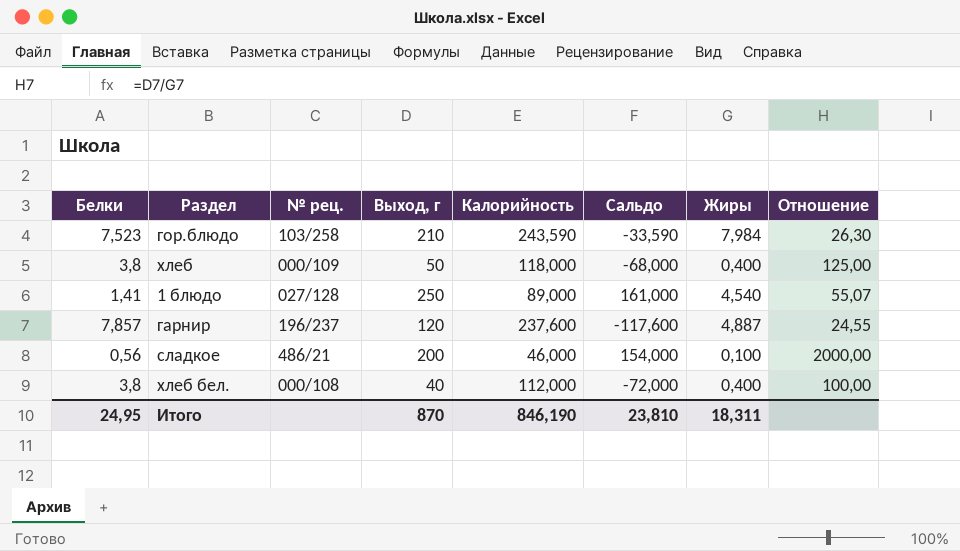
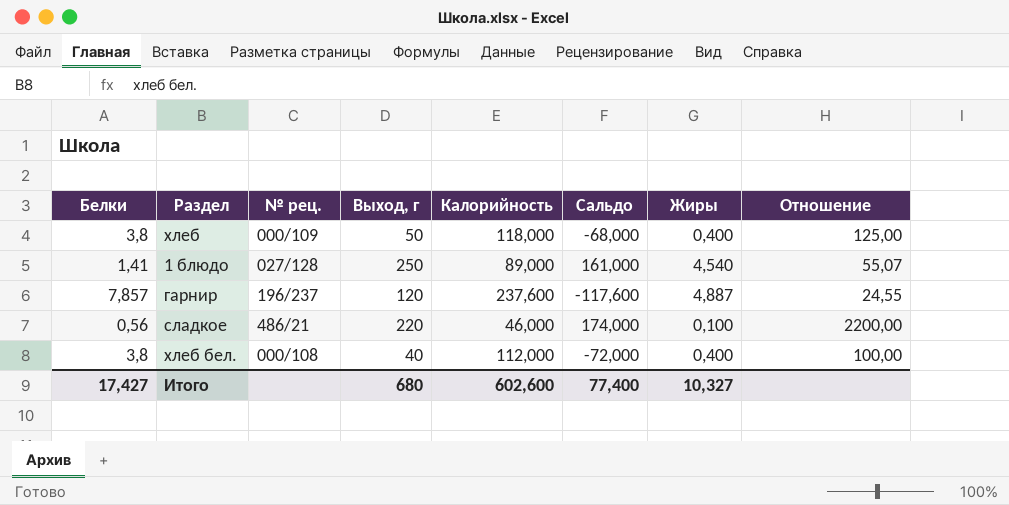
row гор.блюдо: 7,523 | 103/258 | 210 | 243,590 | -33,590 | 7,984 | 26,30 -> none
сладкое | Выход, г: 200 -> 220
сладкое | Сальдо: 154,000 -> 174,000
сладкое | Отношение: 2000,00 -> 2200,00
Итого | Белки: 24,95 -> 17,427
Итого | Выход, г: 870 -> 680
Итого | Калорийность: 846,190 -> 602,600
Итого | Сальдо: 23,810 -> 77,400
Итого | Жиры: 18,311 -> 10,327

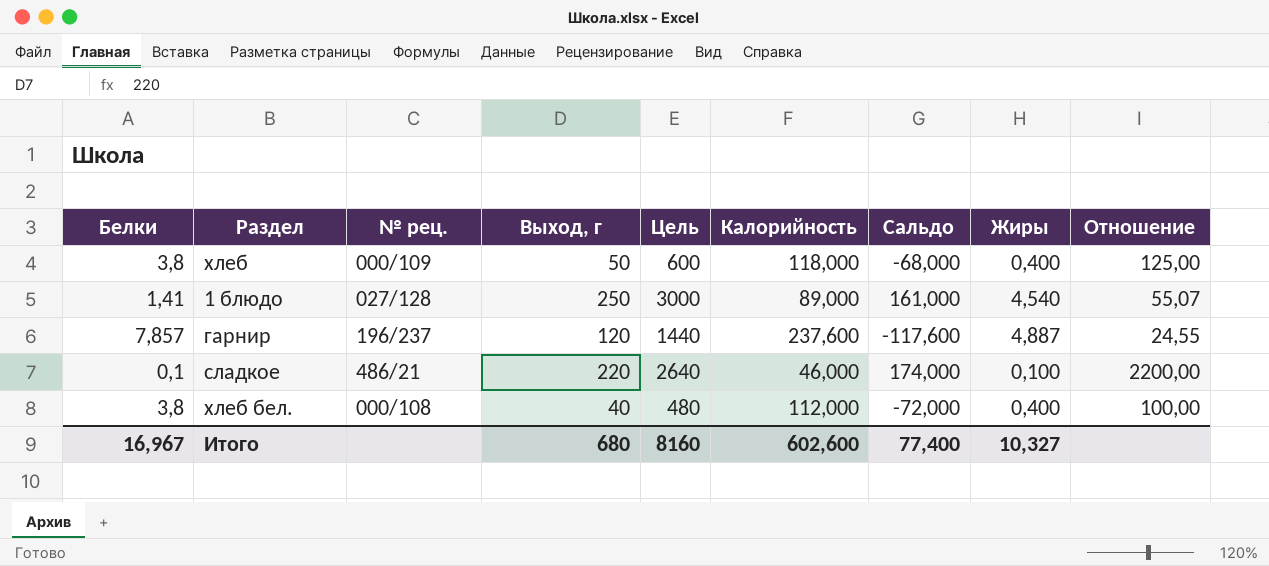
column Цель | formula: none -> [Выход, г] * 12
сладкое | Белки: 0,56 -> 0,1
Итого | Белки: 17,427 -> 16,967

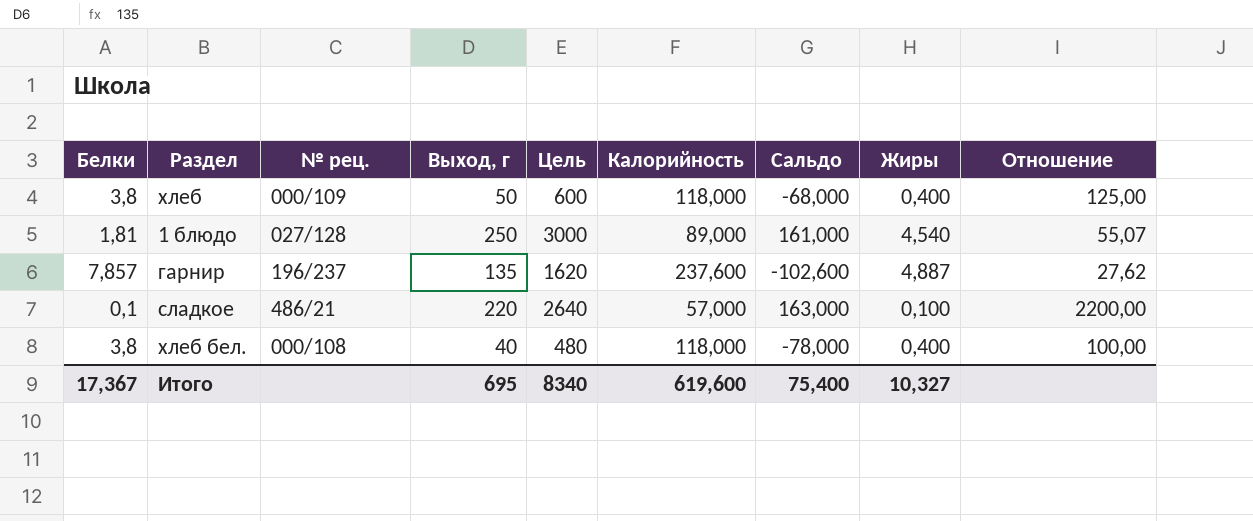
1 блюдо | Белки: 1,41 -> 1,81
гарнир | Выход, г: 120 -> 135
гарнир | Цель: 1440 -> 1620
гарнир | Сальдо: -117,600 -> -102,600
гарнир | Отношение: 24,55 -> 27,62
сладкое | Калорийность: 46,000 -> 57,000
сладкое | Сальдо: 174,000 -> 163,000
хлеб бел. | Калорийность: 112,000 -> 118,000
хлеб бел. | Сальдо: -72,000 -> -78,000
Итого | Белки: 16,967 -> 17,367
Итого | Выход, г: 680 -> 695
Итого | Цель: 8160 -> 8340
Итого | Калорийность: 602,600 -> 619,600
Итого | Сальдо: 77,400 -> 75,400

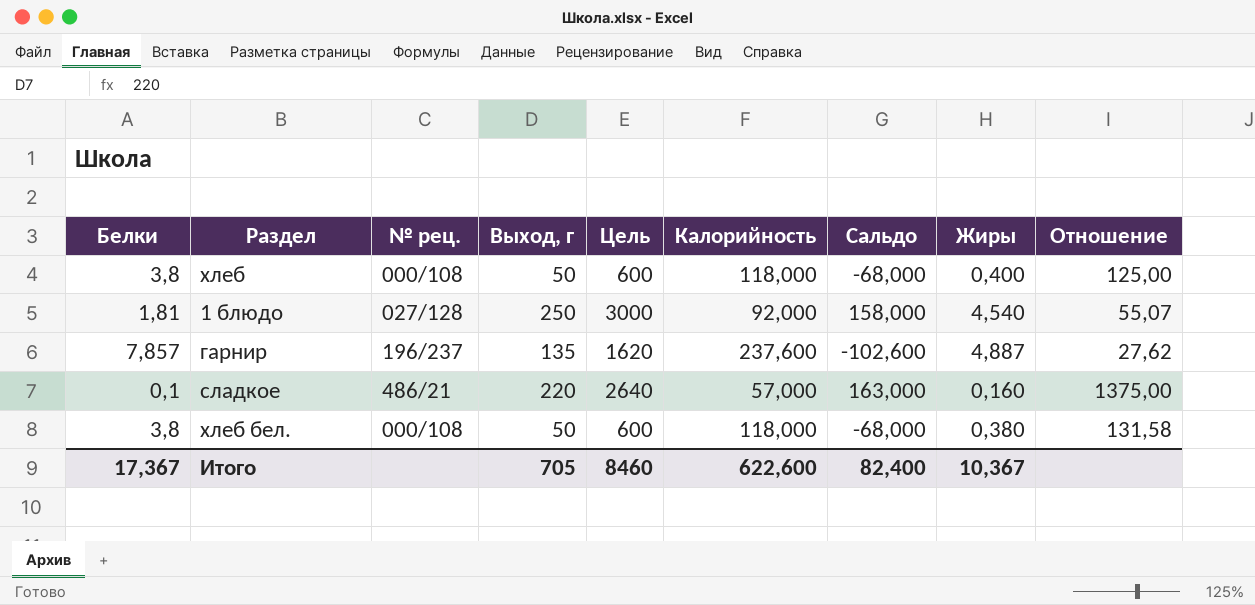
хлеб | № рец.: 000/109 -> 000/108
1 блюдо | Калорийность: 89,000 -> 92,000
1 блюдо | Сальдо: 161,000 -> 158,000
сладкое | Жиры: 0,100 -> 0,160
сладкое | Отношение: 2200,00 -> 1375,00
хлеб бел. | Выход, г: 40 -> 50
хлеб бел. | Цель: 480 -> 600
хлеб бел. | Сальдо: -78,000 -> -68,000
хлеб бел. | Жиры: 0,400 -> 0,380
хлеб бел. | Отношение: 100,00 -> 131,58
Итого | Выход, г: 695 -> 705
Итого | Цель: 8340 -> 8460
Итого | Калорийность: 619,600 -> 622,600
Итого | Сальдо: 75,400 -> 82,400
Итого | Жиры: 10,327 -> 10,367

